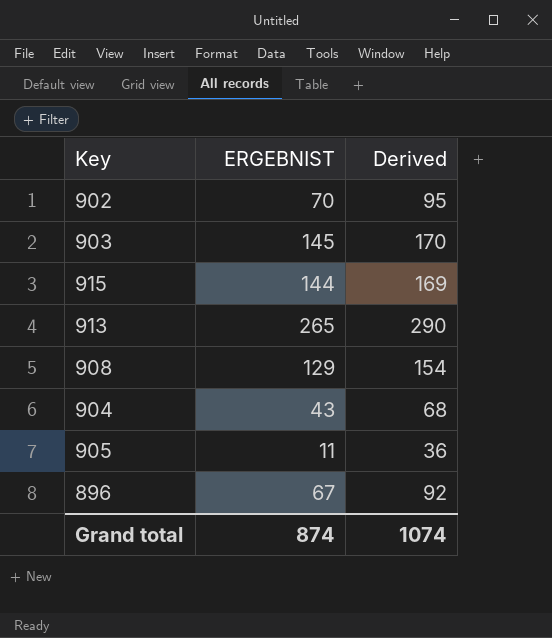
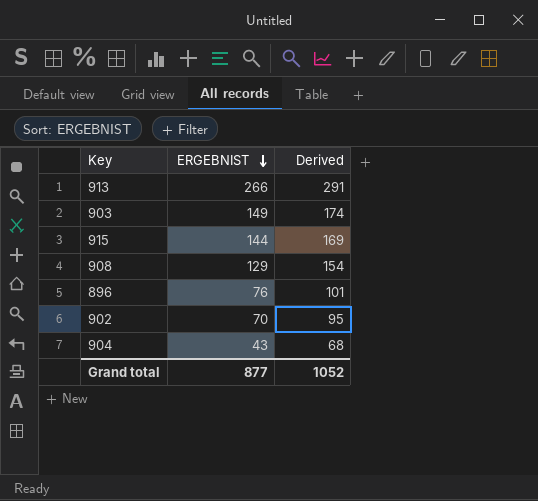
row order: none -> ERGEBNIST descending
row 905: 11 | 36 -> none
913 | ERGEBNIST: 265 -> 266
913 | Derived: 290 -> 291
903 | ERGEBNIST: 145 -> 149
903 | Derived: 170 -> 174
896 | ERGEBNIST: 67 -> 76
896 | Derived: 92 -> 101
Grand total | ERGEBNIST: 874 -> 877
Grand total | Derived: 1074 -> 1052

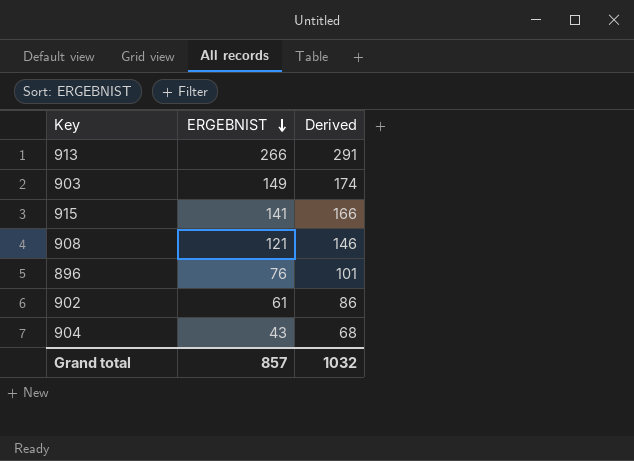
915 | ERGEBNIST: 144 -> 141
915 | Derived: 169 -> 166
908 | ERGEBNIST: 129 -> 121
908 | Derived: 154 -> 146
902 | ERGEBNIST: 70 -> 61
902 | Derived: 95 -> 86
Grand total | ERGEBNIST: 877 -> 857
Grand total | Derived: 1052 -> 1032

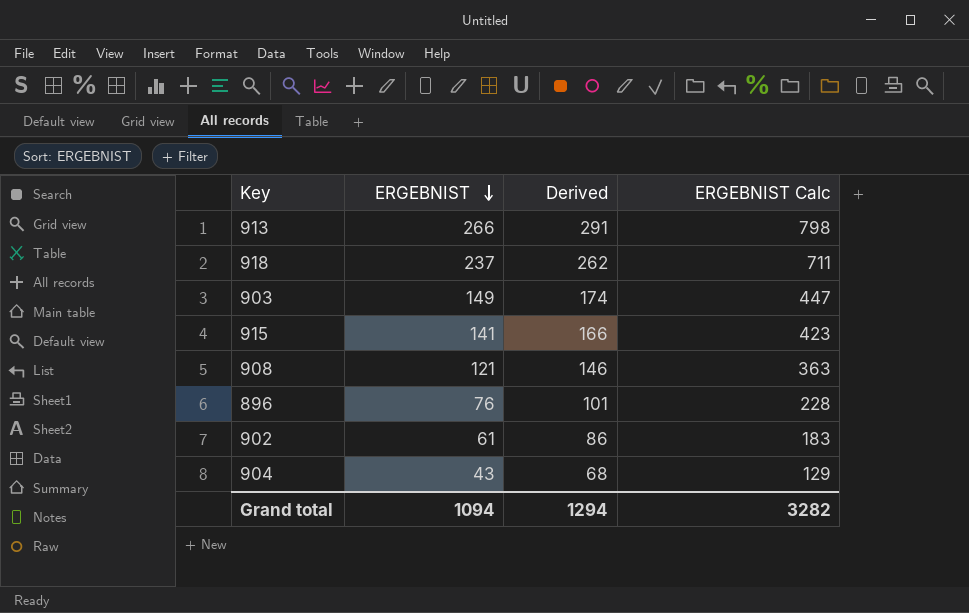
column ERGEBNIST Calc | formula: none -> [ERGEBNIST] * 3
row 918: none -> 237 | 262 | 711
Grand total | ERGEBNIST: 857 -> 1094
Grand total | Derived: 1032 -> 1294

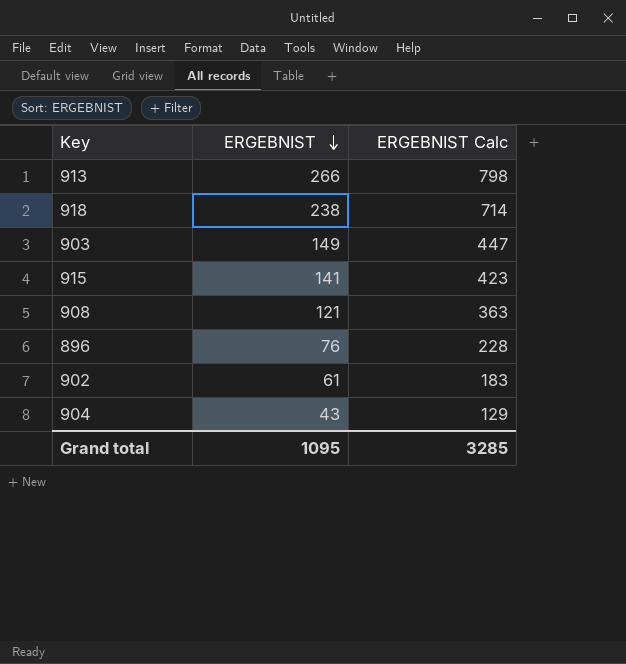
column Derived | formula: [ERGEBNIST] + 25 -> none
918 | ERGEBNIST: 237 -> 238
918 | ERGEBNIST Calc: 711 -> 714
Grand total | ERGEBNIST: 1094 -> 1095
Grand total | ERGEBNIST Calc: 3282 -> 3285

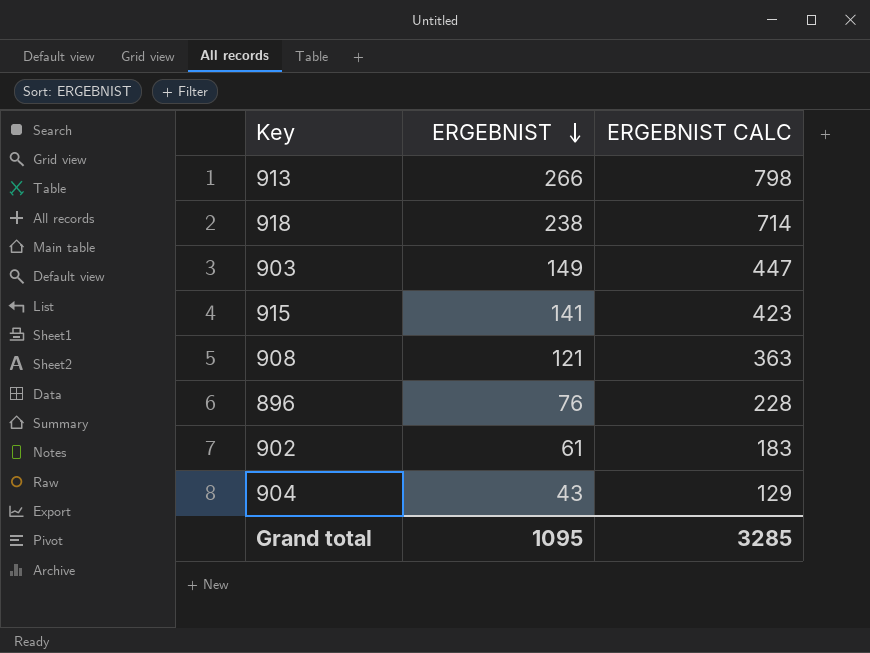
column name: ERGEBNIST Calc -> ERGEBNIST CALC

